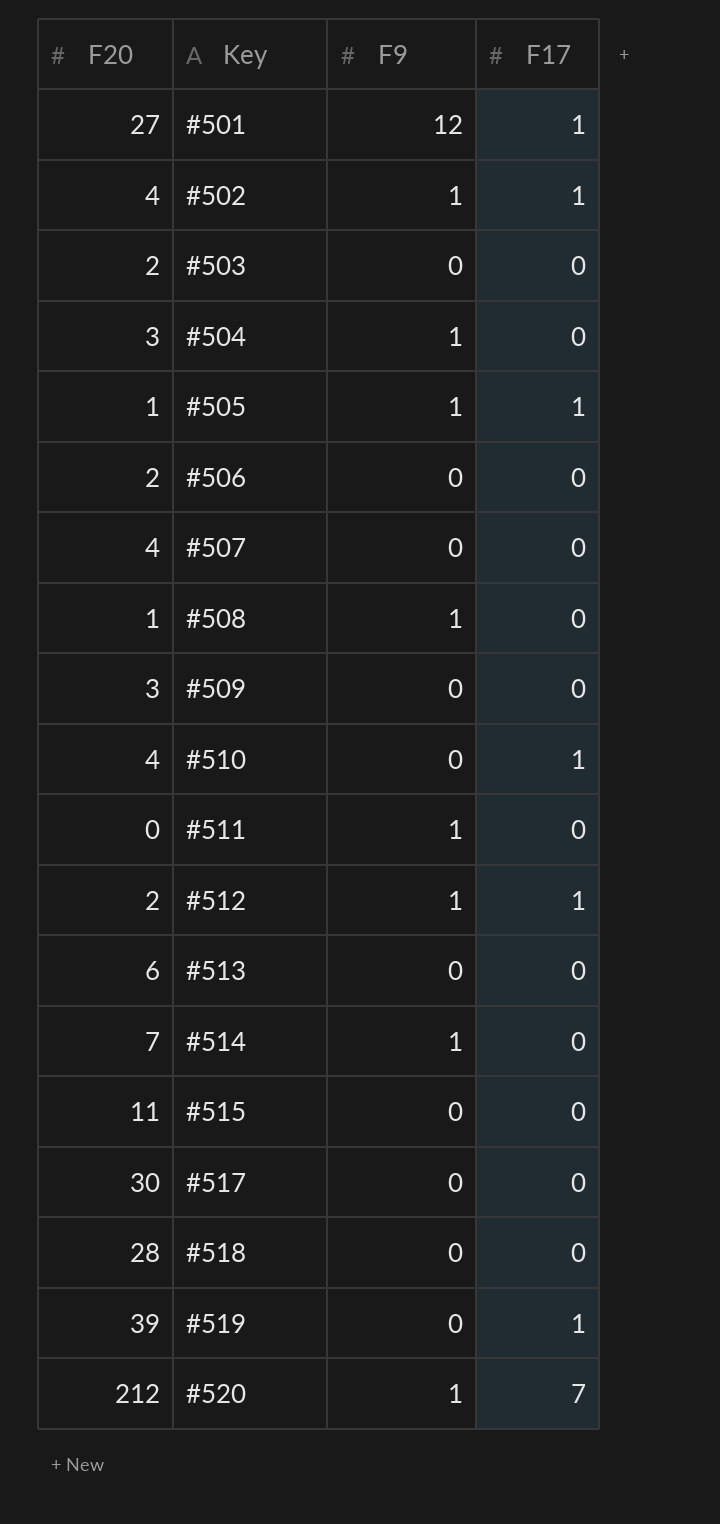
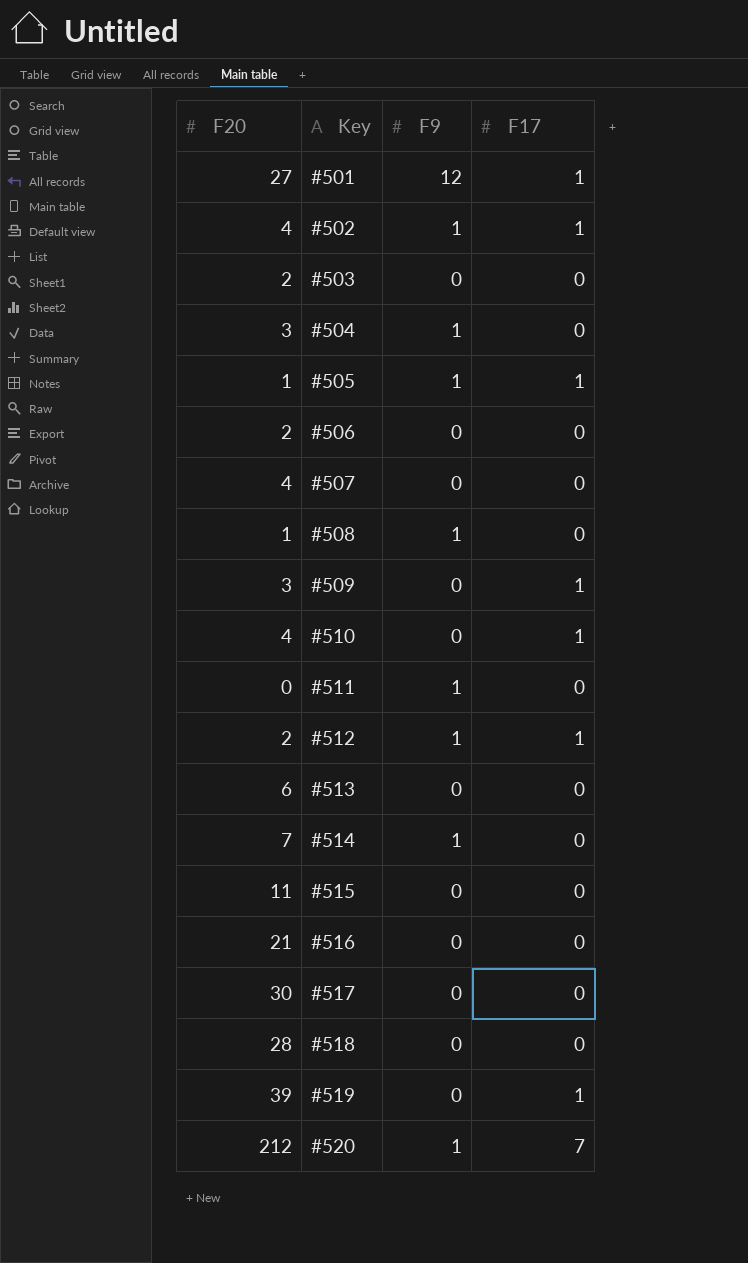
#509 | F17: 0 -> 1
row #516: none -> 21 | 0 | 0

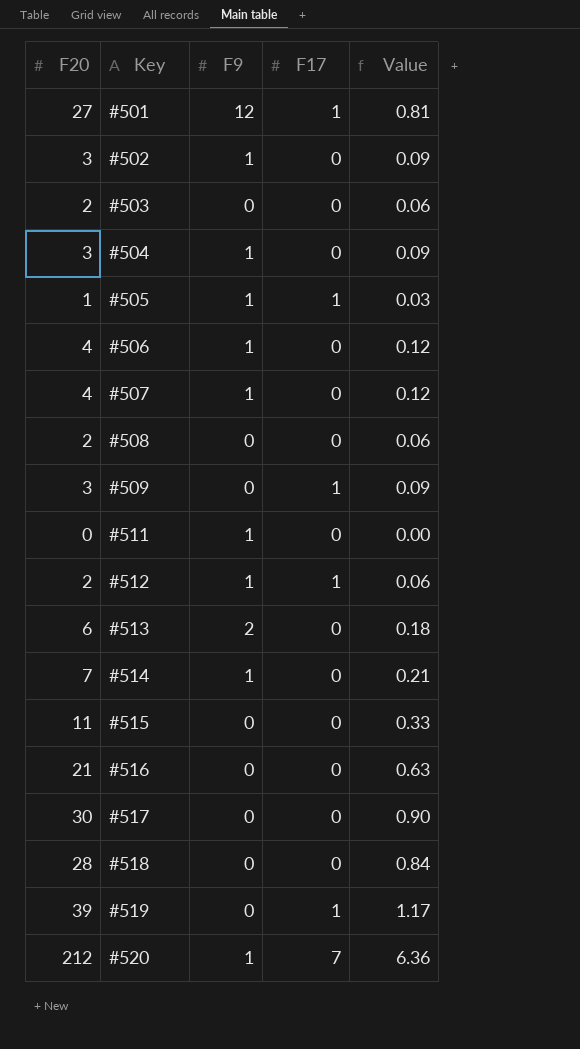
column Value | formula: none -> [F20] * 0.03
row #510: 4 | 0 | 1 -> none
#502 | F20: 4 -> 3
#502 | F17: 1 -> 0
#506 | F20: 2 -> 4
#506 | F9: 0 -> 1
#507 | F9: 0 -> 1
#508 | F20: 1 -> 2
#508 | F9: 1 -> 0
#513 | F9: 0 -> 2

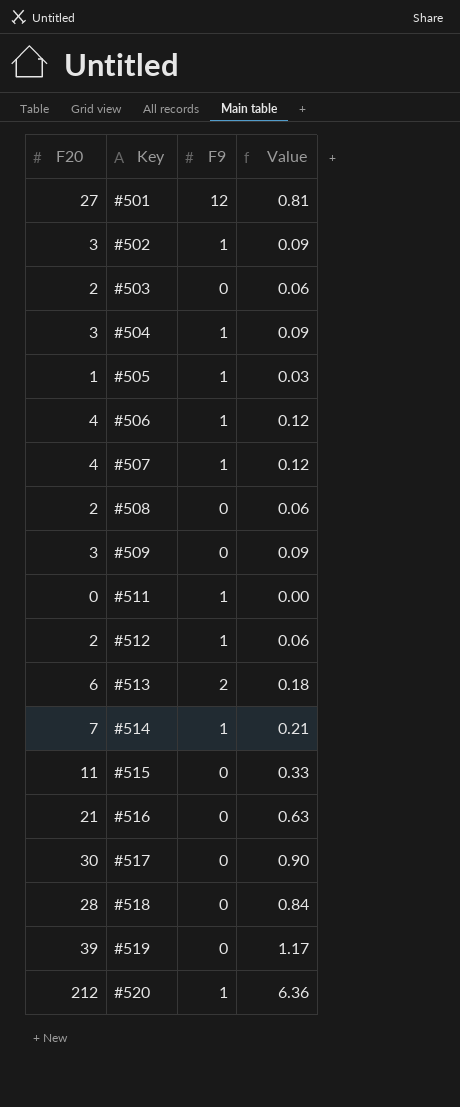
column F17 | position: 4 -> none

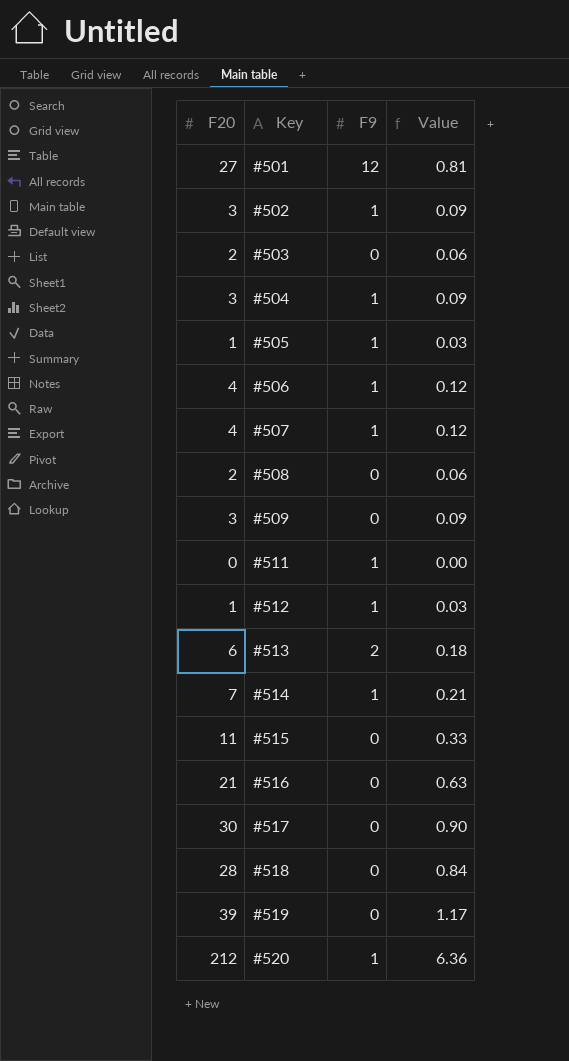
#512 | F20: 2 -> 1
#512 | Value: 0.06 -> 0.03

